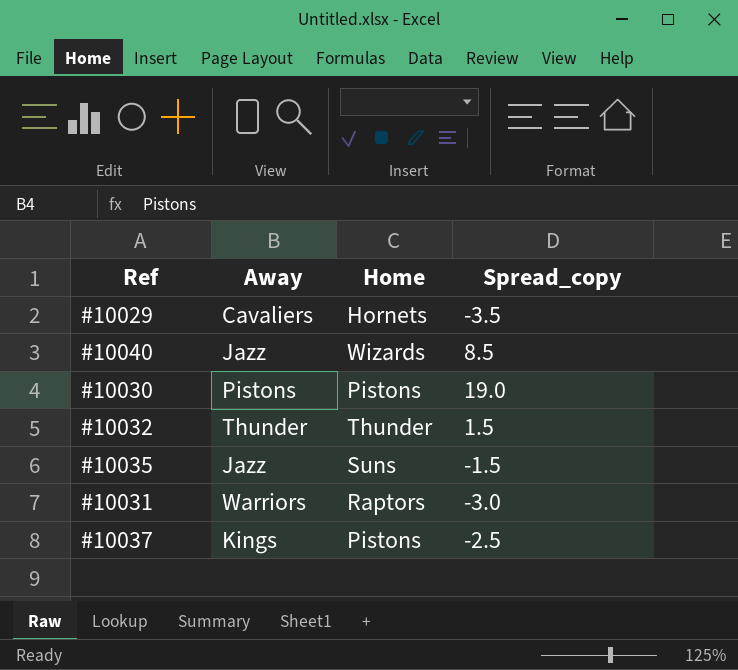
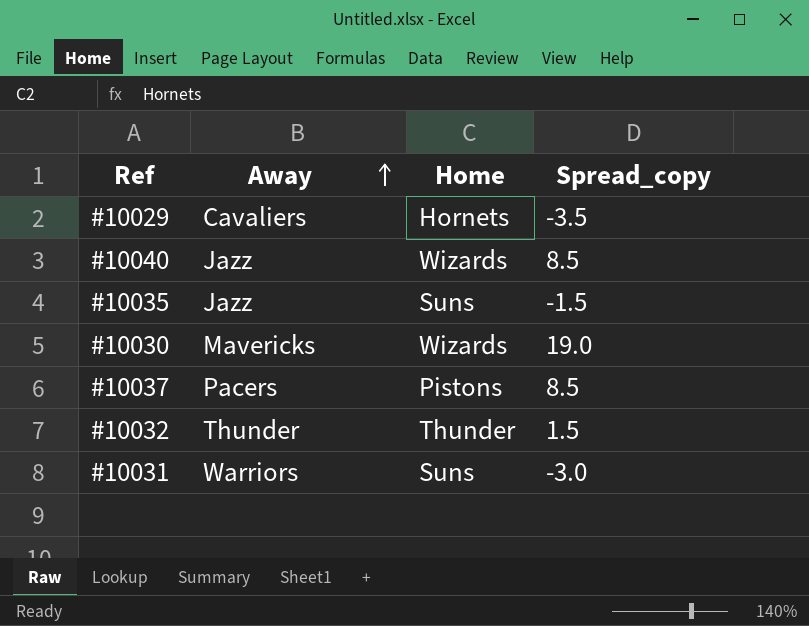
row order: none -> Away ascending
#10030 | Away: Pistons -> Mavericks
#10030 | Home: Pistons -> Wizards
#10037 | Away: Kings -> Pacers
#10037 | Spread_copy: -2.5 -> 8.5
#10031 | Home: Raptors -> Suns

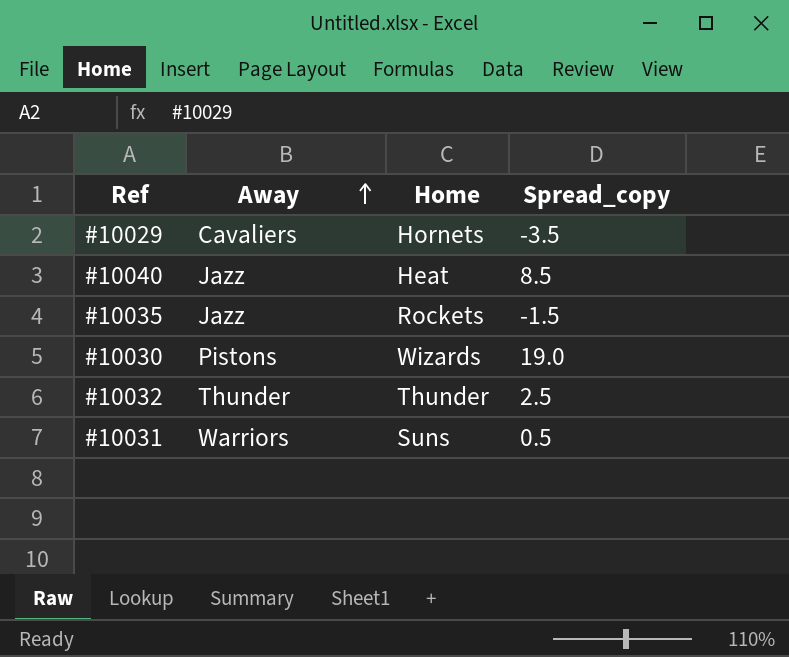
row #10037: Pacers | Pistons | 8.5 -> none
#10040 | Home: Wizards -> Heat
#10035 | Home: Suns -> Rockets
#10030 | Away: Mavericks -> Pistons
#10032 | Spread_copy: 1.5 -> 2.5
#10031 | Spread_copy: -3.0 -> 0.5

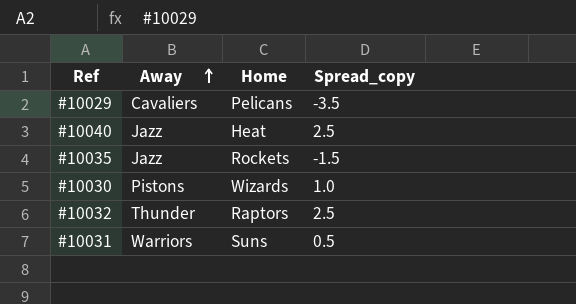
#10029 | Home: Hornets -> Pelicans
#10040 | Spread_copy: 8.5 -> 2.5
#10030 | Spread_copy: 19.0 -> 1.0
#10032 | Home: Thunder -> Raptors

